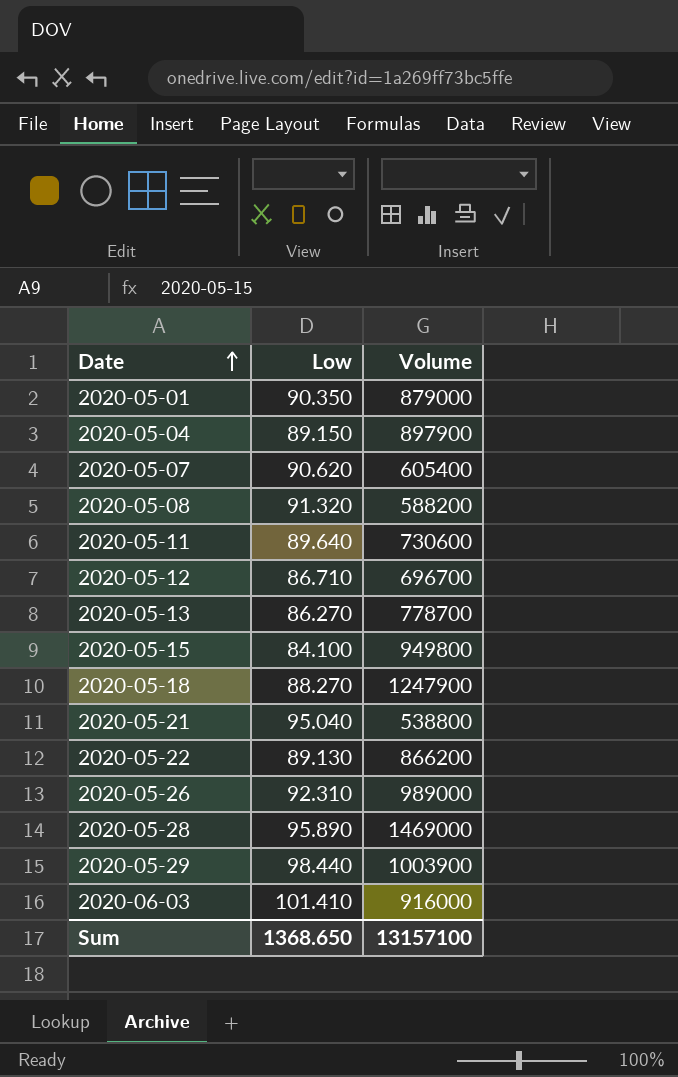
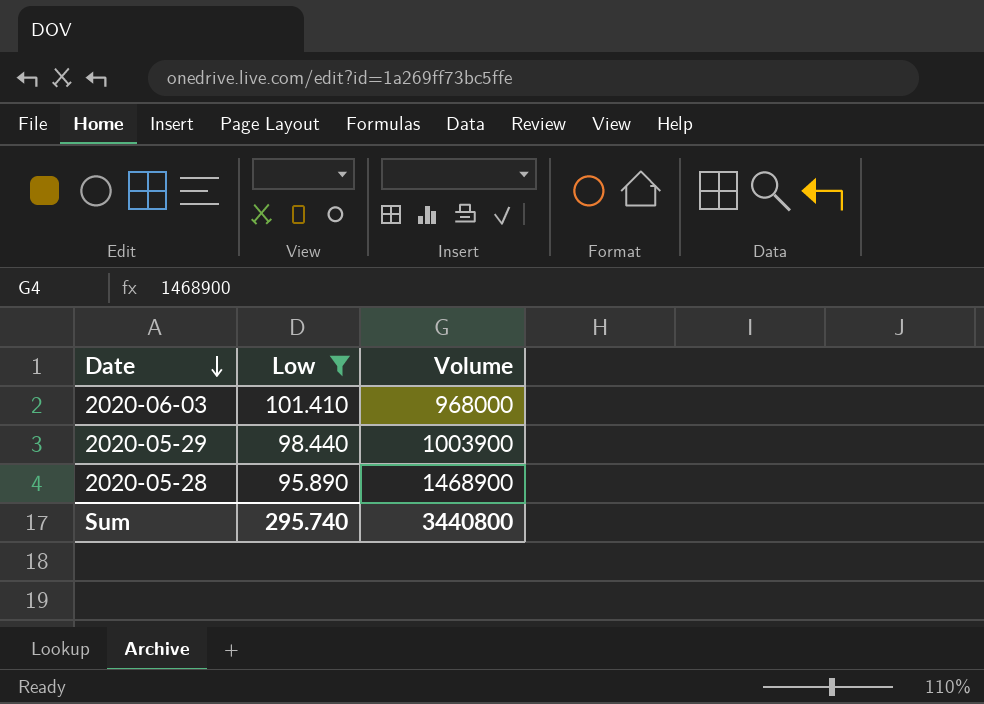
filter: none -> Low >= 95.890
row order: Date ascending -> Date descending
2020-06-03 | Volume: 916000 -> 968000
2020-05-28 | Volume: 1469000 -> 1468900
Sum | Low: 1368.650 -> 295.740
Sum | Volume: 13157100 -> 3440800

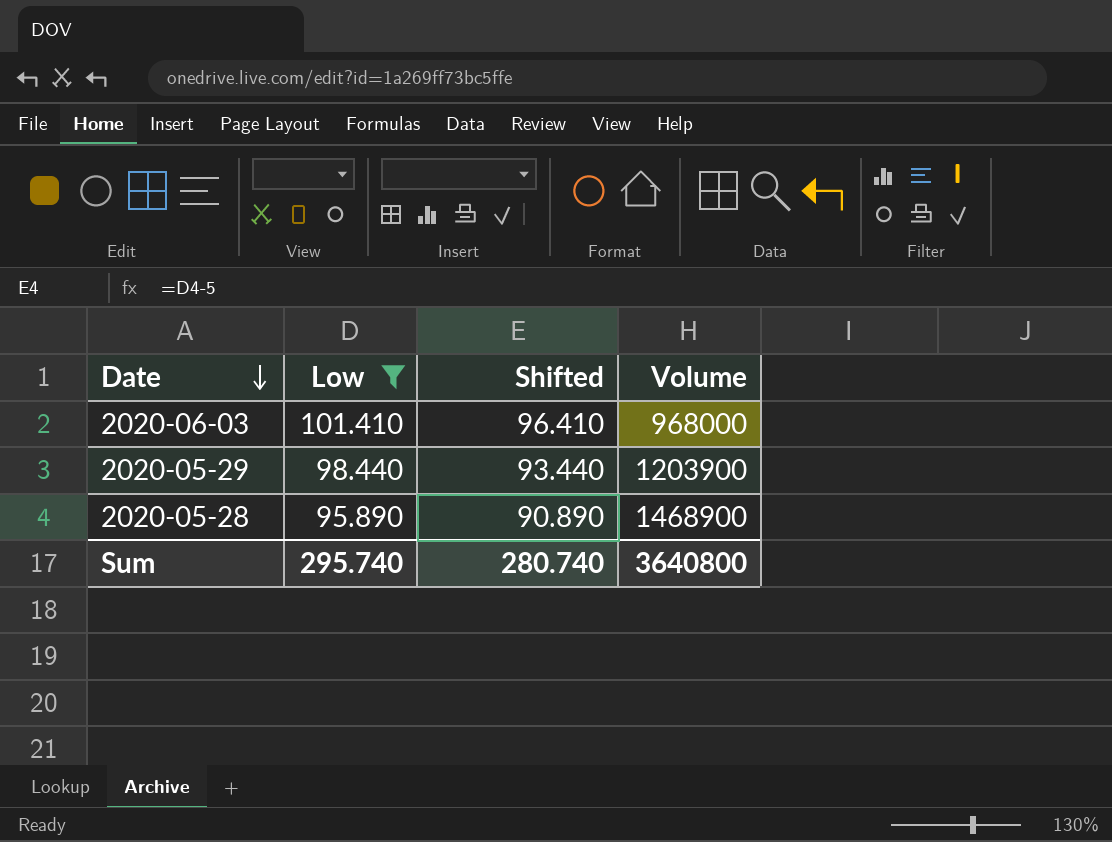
column Shifted | formula: none -> [Low] - 5
2020-05-29 | Volume: 1003900 -> 1203900
Sum | Volume: 3440800 -> 3640800

